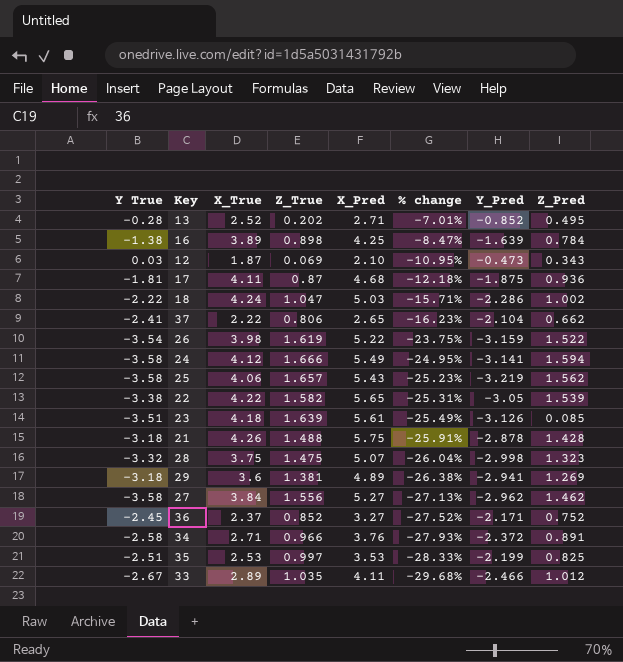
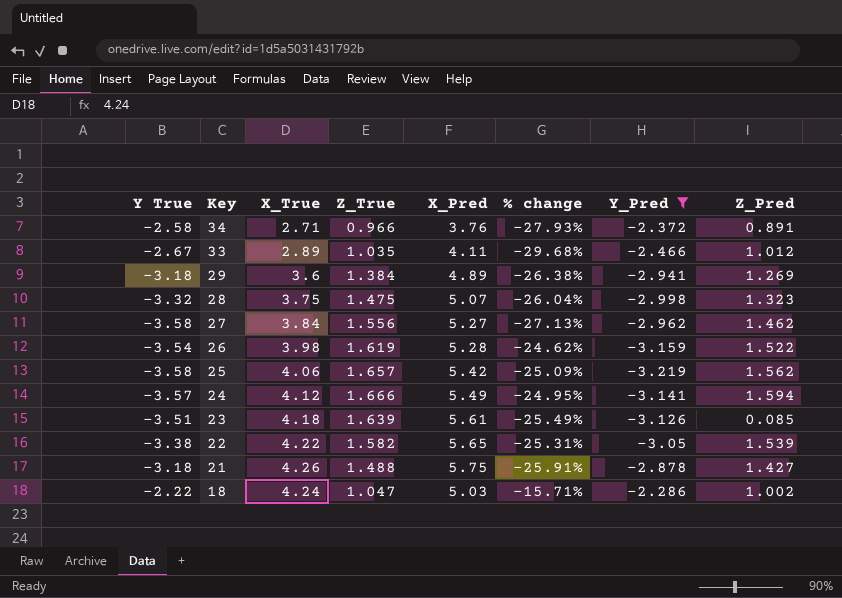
filter: none -> Y_Pred <= -2.286
row order: % change descending -> Key descending
29 | Z_True: 1.381 -> 1.384
26 | X_Pred: 5.22 -> 5.28
26 | % change: -23.75% -> -24.62%
25 | X_Pred: 5.43 -> 5.42
25 | % change: -25.23% -> -25.09%
24 | Y True: -3.58 -> -3.57
21 | Z_Pred: 1.428 -> 1.427

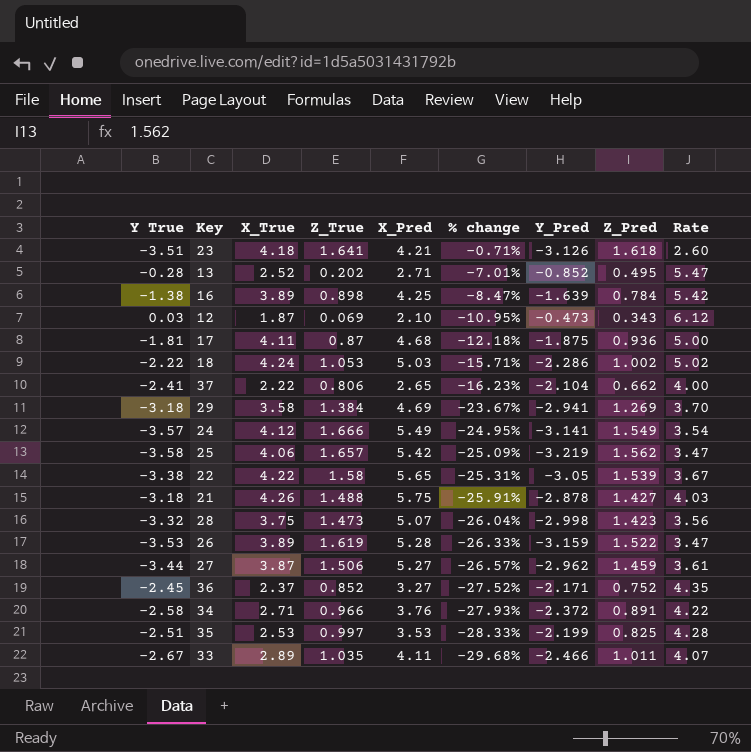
filter: Y_Pred <= -2.286 -> none
row order: Key descending -> % change descending
column Rate | formula: none -> [X_Pred] / [Z_Pred]
23 | Z_True: 1.639 -> 1.641
23 | X_Pred: 5.61 -> 4.21
23 | % change: -25.49% -> -0.71%
23 | Z_Pred: 0.085 -> 1.618
18 | Z_True: 1.047 -> 1.053
29 | X_True: 3.6 -> 3.58
29 | X_Pred: 4.89 -> 4.69
29 | % change: -26.38% -> -23.67%
24 | Z_Pred: 1.594 -> 1.549
22 | Z_True: 1.582 -> 1.58
28 | Z_True: 1.475 -> 1.473
28 | Z_Pred: 1.323 -> 1.423
26 | Y True: -3.54 -> -3.53
26 | X_True: 3.98 -> 3.89
26 | % change: -24.62% -> -26.33%
27 | Y True: -3.58 -> -3.44
27 | X_True: 3.84 -> 3.87
27 | Z_True: 1.556 -> 1.506
27 | % change: -27.13% -> -26.57%
27 | Z_Pred: 1.462 -> 1.459
33 | Z_Pred: 1.012 -> 1.011

